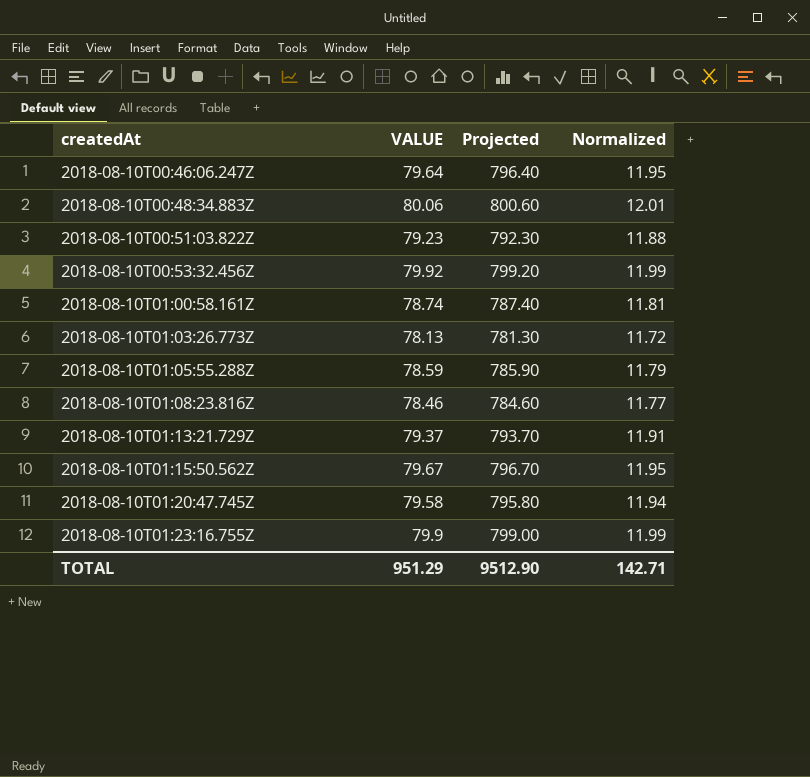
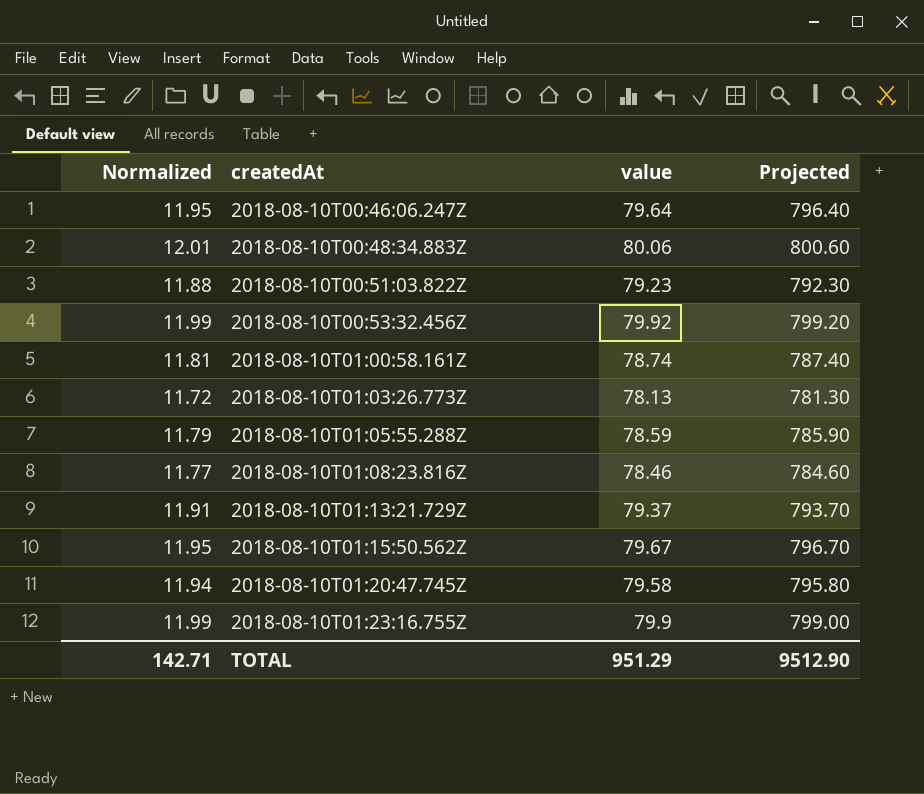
column Normalized | position: 4 -> 1
column name: VALUE -> value

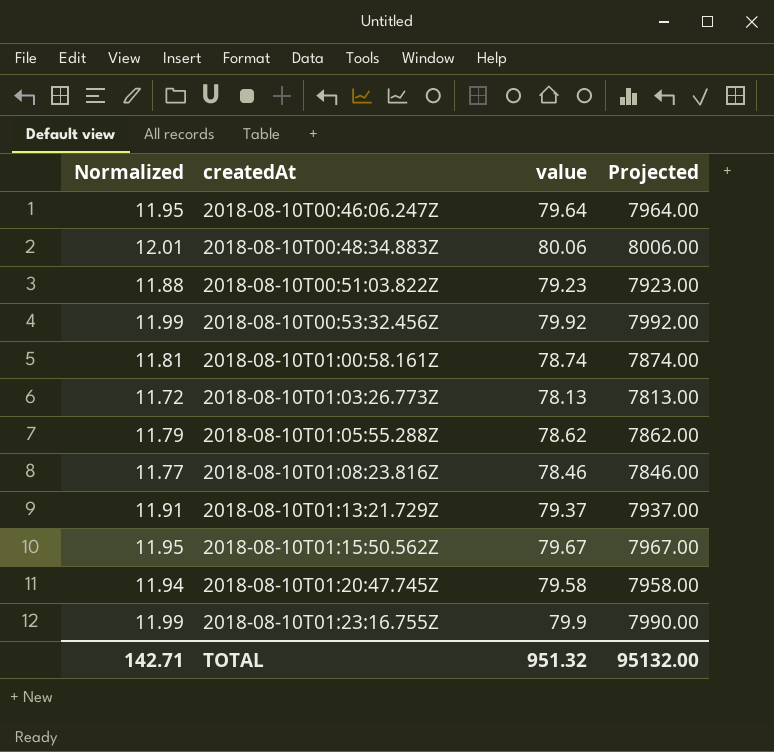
column Projected | formula: [value] * 10 -> [value] * 100
2018-08-10T01:05:55.288Z | value: 78.59 -> 78.62
TOTAL | value: 951.29 -> 951.32
TOTAL | Projected: 9512.90 -> 95132.00

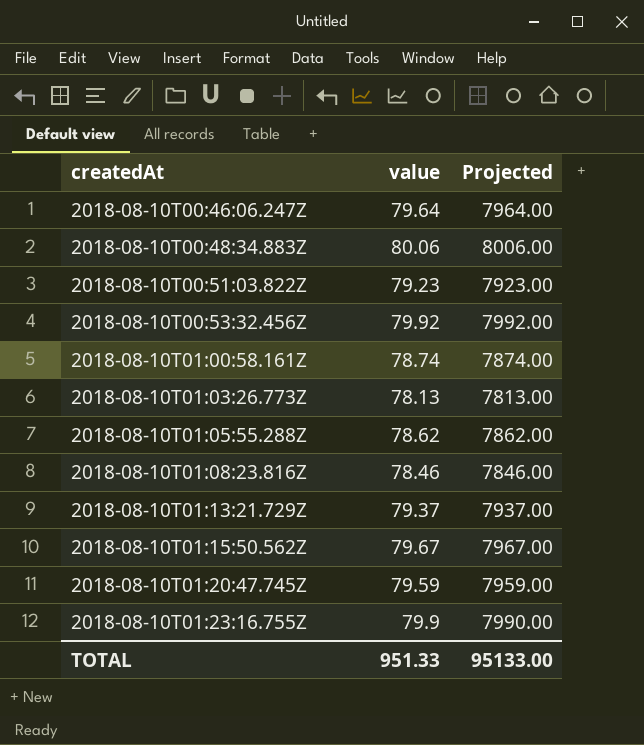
column Normalized | formula: [value] * 0.15 -> none
2018-08-10T01:20:47.745Z | value: 79.58 -> 79.59
2018-08-10T01:20:47.745Z | Projected: 7958.00 -> 7959.00
TOTAL | value: 951.32 -> 951.33
TOTAL | Projected: 95132.00 -> 95133.00

